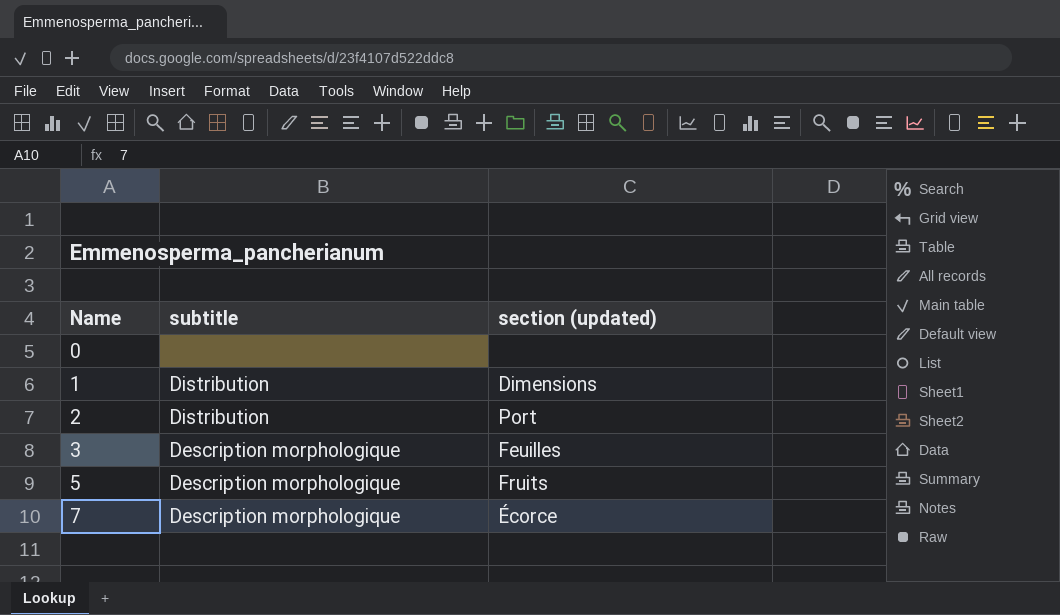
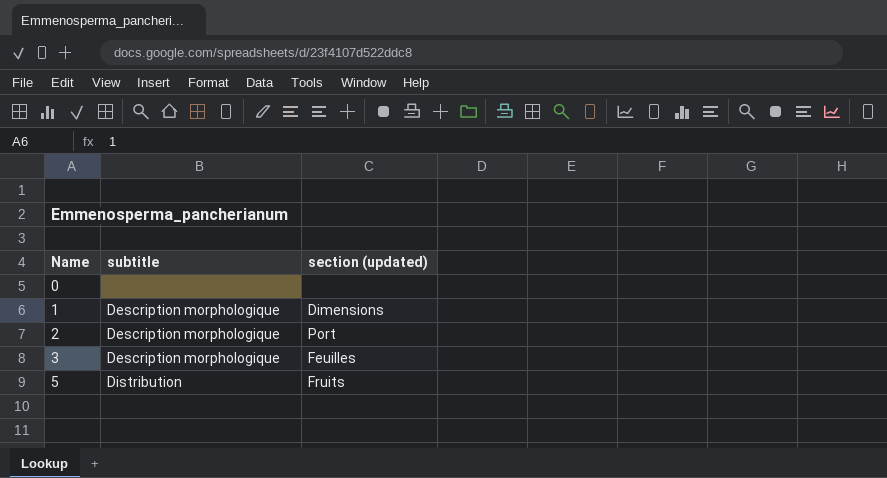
row 7: Description morphologique | Écorce -> none
1 | subtitle: Distribution -> Description morphologique
2 | subtitle: Distribution -> Description morphologique
5 | subtitle: Description morphologique -> Distribution

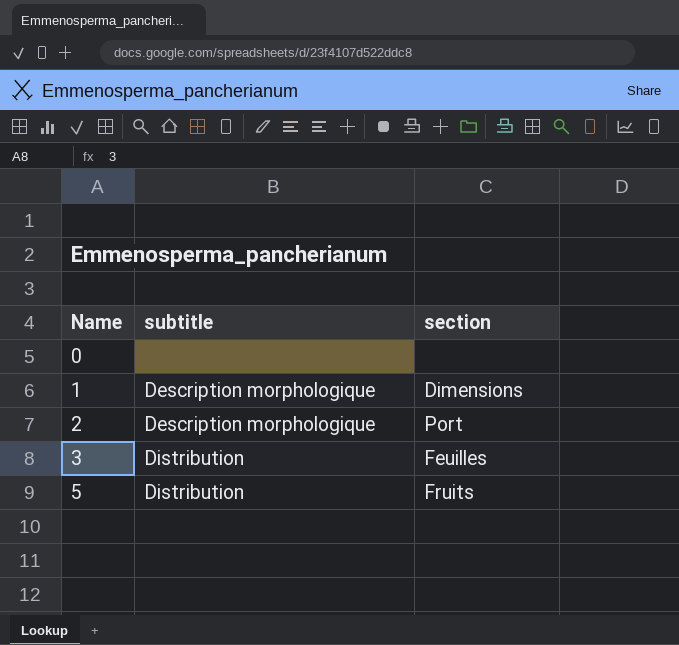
column name: section (updated) -> section
3 | subtitle: Description morphologique -> Distribution

